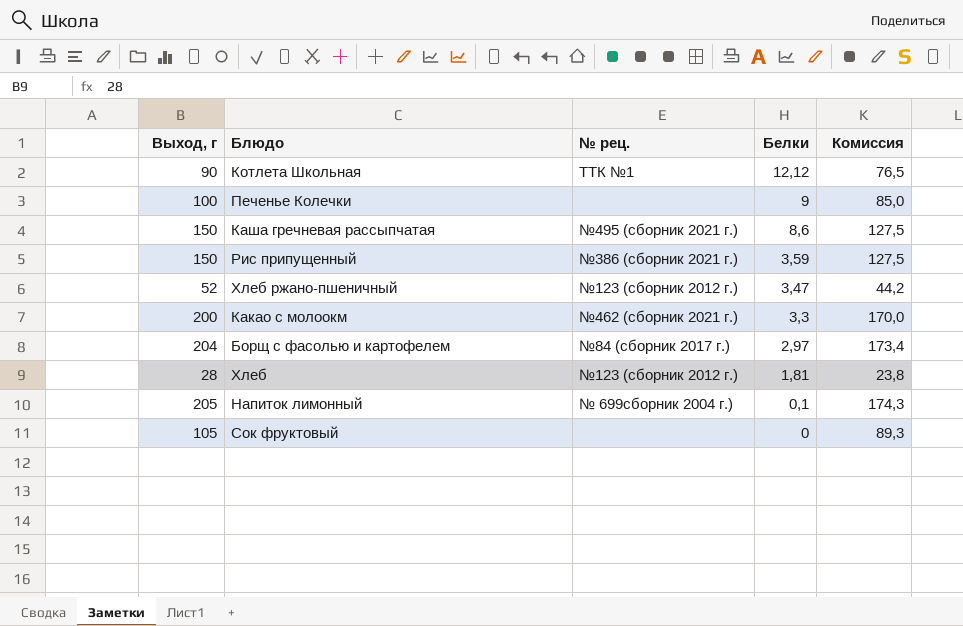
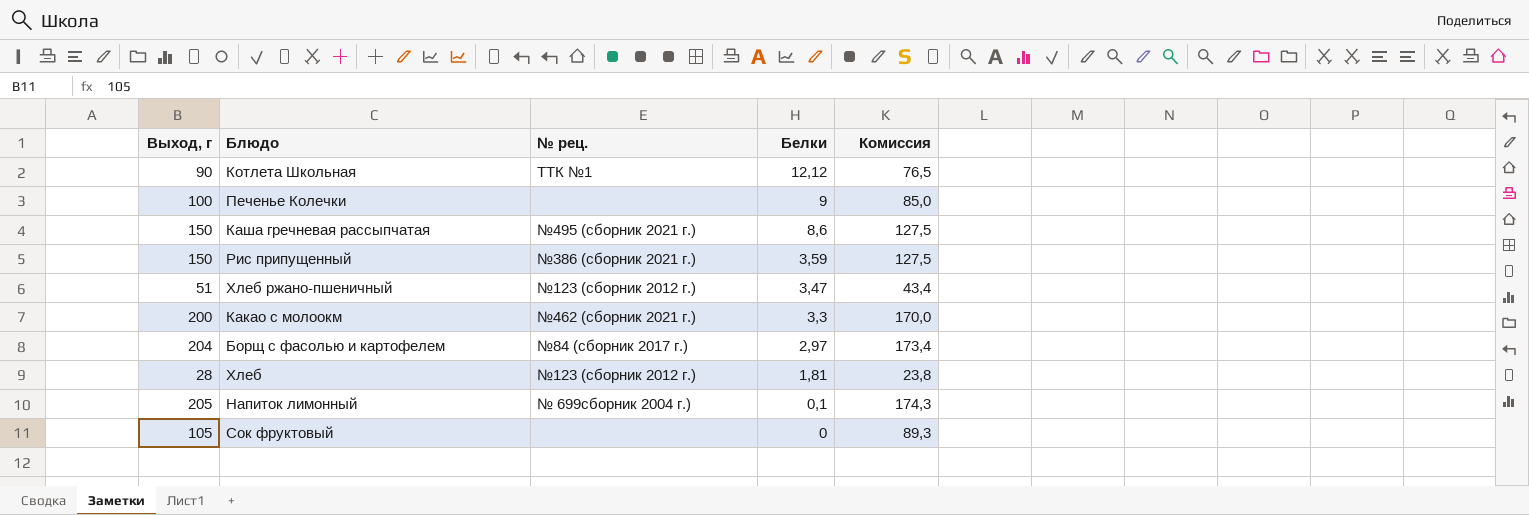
Хлеб ржано-пшеничный | Выход, г: 52 -> 51
Хлеб ржано-пшеничный | Комиссия: 44,2 -> 43,4

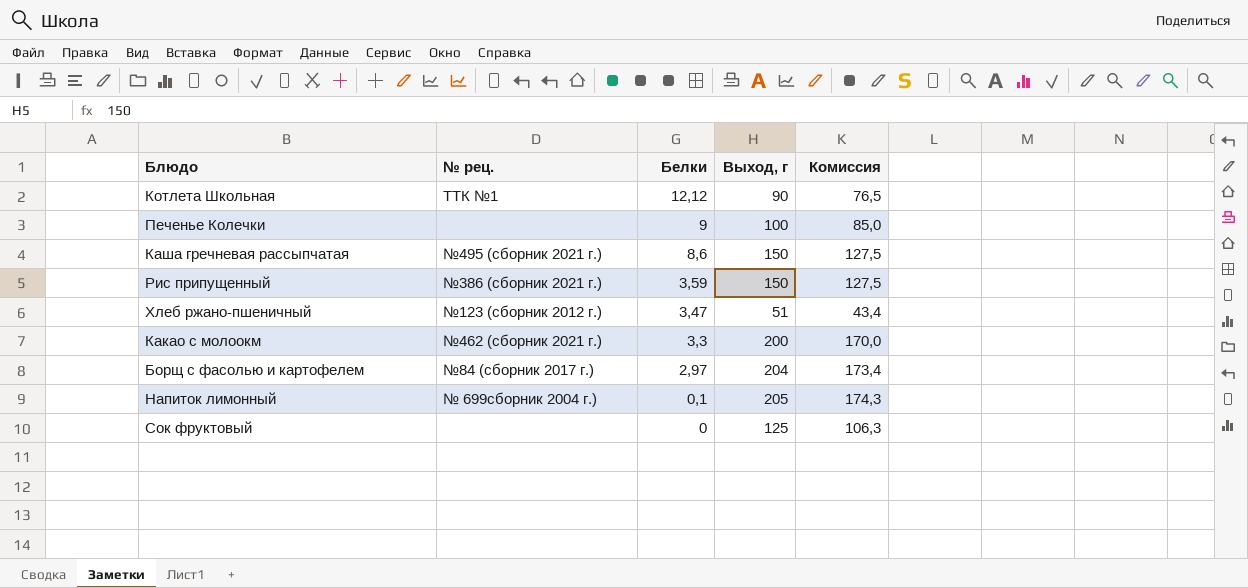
column Выход, г | position: 1 -> 4
row Хлеб: 28 | №123 (сборник 2012 г.) | 1,81 | 23,8 -> none
Сок фруктовый | Выход, г: 105 -> 125
Сок фруктовый | Комиссия: 89,3 -> 106,3

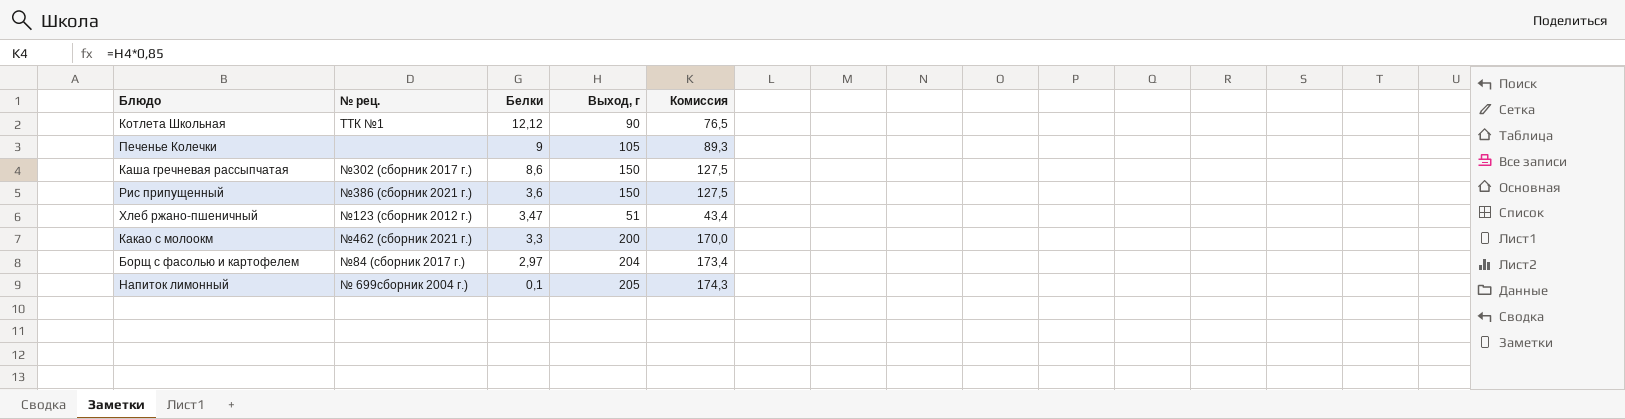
row Сок фруктовый: none | 0 | 125 | 106,3 -> none
Печенье Колечки | Выход, г: 100 -> 105
Печенье Колечки | Комиссия: 85,0 -> 89,3
Каша гречневая рассыпчатая | № рец.: №495 (сборник 2021 г.) -> №302 (сборник 2017 г.)
Рис припущенный | Белки: 3,59 -> 3,6

